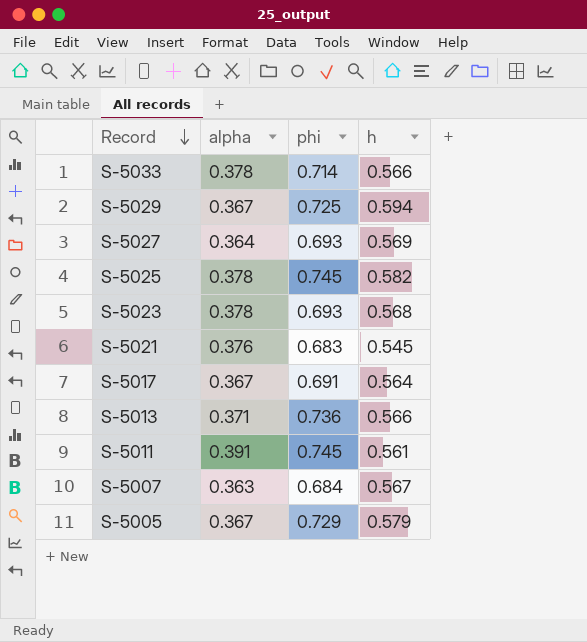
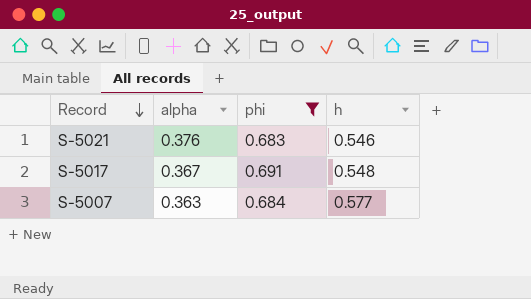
filter: none -> phi <= 0.691
S-5021 | h: 0.545 -> 0.546
S-5017 | h: 0.564 -> 0.548
S-5007 | h: 0.567 -> 0.577

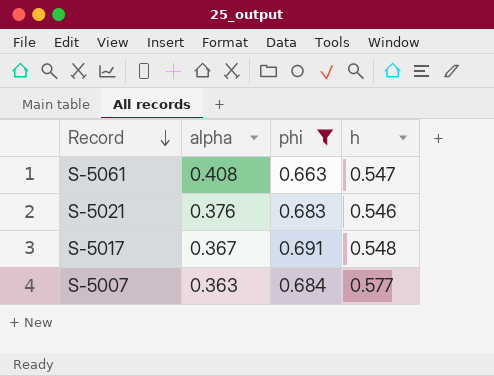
row S-5061: none -> 0.408 | 0.663 | 0.547

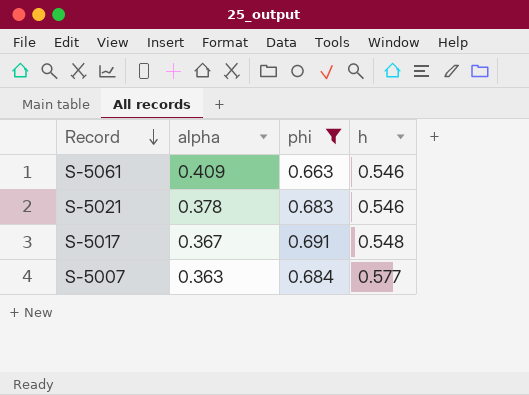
S-5061 | alpha: 0.408 -> 0.409
S-5061 | h: 0.547 -> 0.546
S-5021 | alpha: 0.376 -> 0.378

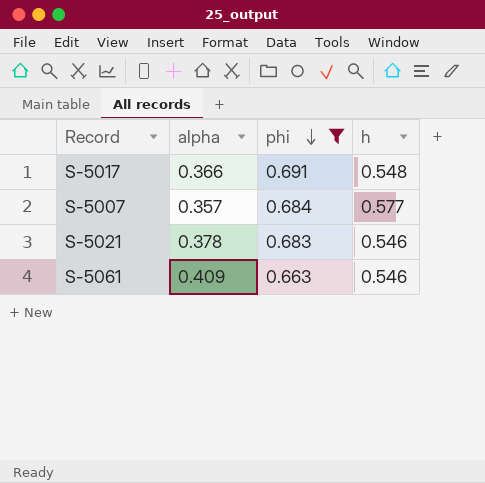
row order: Record descending -> phi descending
S-5017 | alpha: 0.367 -> 0.366
S-5007 | alpha: 0.363 -> 0.357

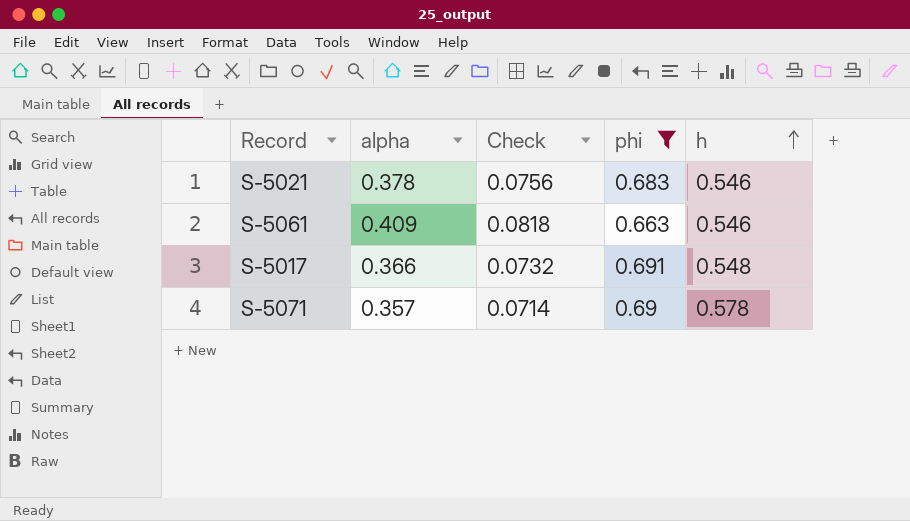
row order: phi descending -> h ascending
column Check | formula: none -> [alpha] * 0.2
row S-5007: 0.357 | 0.684 | 0.577 -> none
row S-5071: none -> 0.357 | 0.0714 | 0.69 | 0.578

